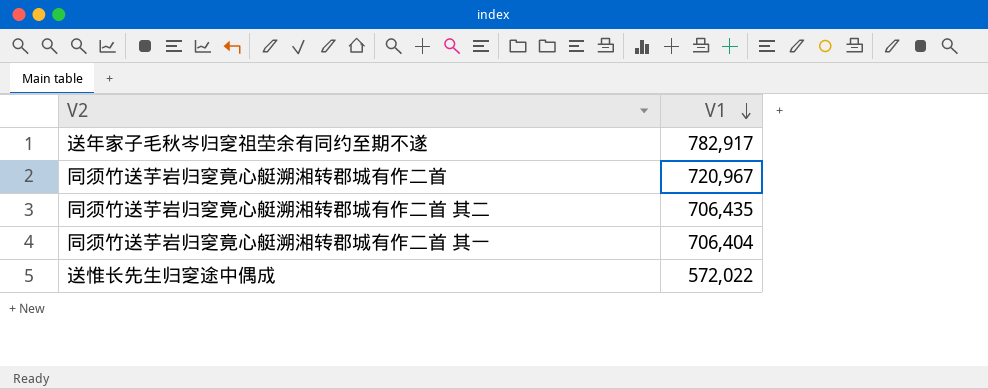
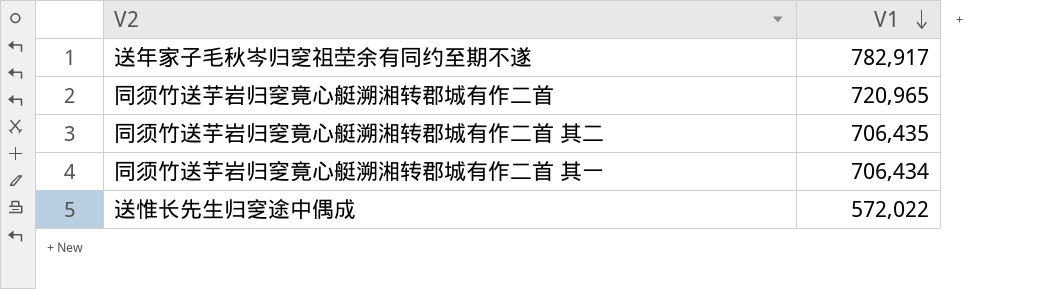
同须竹送芋岩归窆竟心艇溯湘转郡城有作二首 | V1: 720,967 -> 720,965
同须竹送芋岩归窆竟心艇溯湘转郡城有作二首 其一 | V1: 706,404 -> 706,434

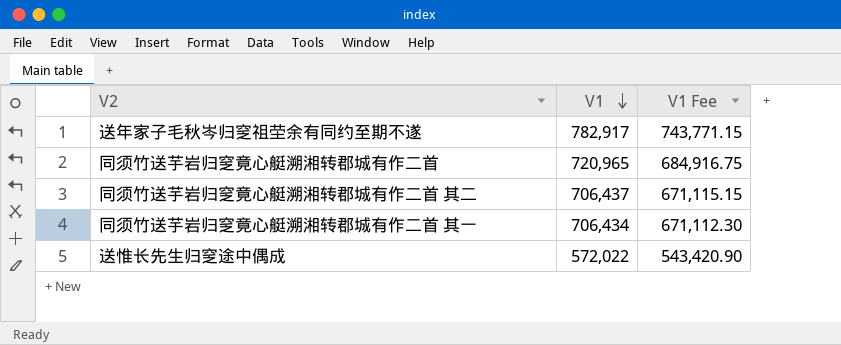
column V1 Fee | formula: none -> [V1] * 0.95
同须竹送芋岩归窆竟心艇溯湘转郡城有作二首 其二 | V1: 706,435 -> 706,437

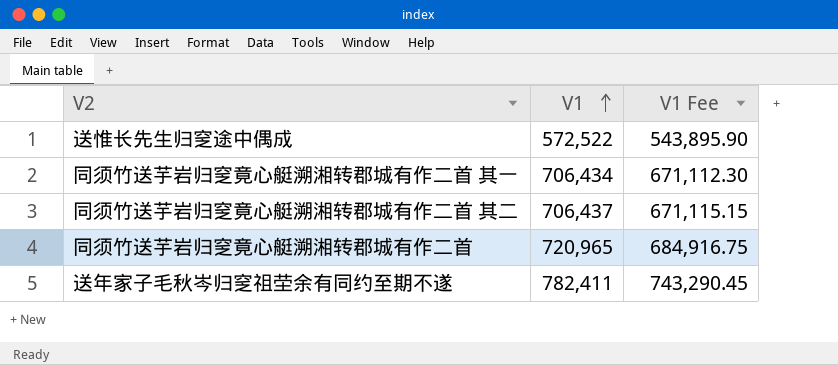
row order: V1 descending -> V1 ascending
送惟长先生归窆途中偶成 | V1: 572,022 -> 572,522
送惟长先生归窆途中偶成 | V1 Fee: 543,420.90 -> 543,895.90
送年家子毛秋岑归窆祖茔余有同约至期不遂 | V1: 782,917 -> 782,411
送年家子毛秋岑归窆祖茔余有同约至期不遂 | V1 Fee: 743,771.15 -> 743,290.45

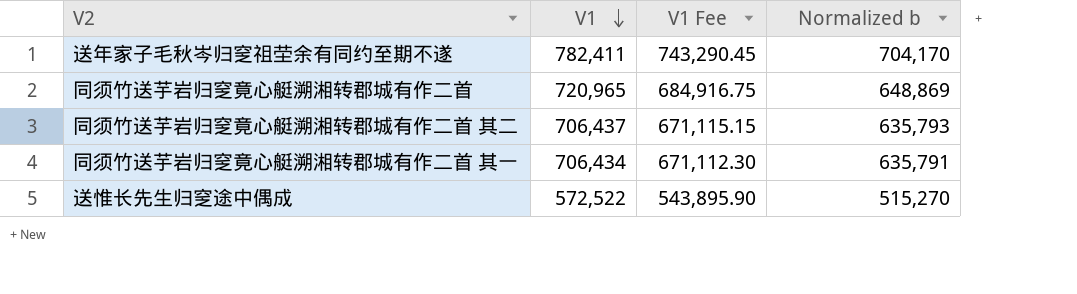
row order: V1 ascending -> V1 descending
column Normalized b | formula: none -> [V1] * 0.9

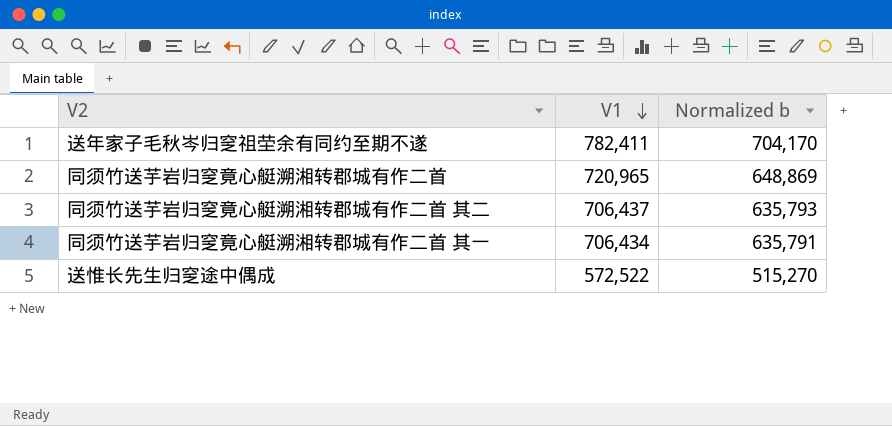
column V1 Fee | formula: [V1] * 0.95 -> none

